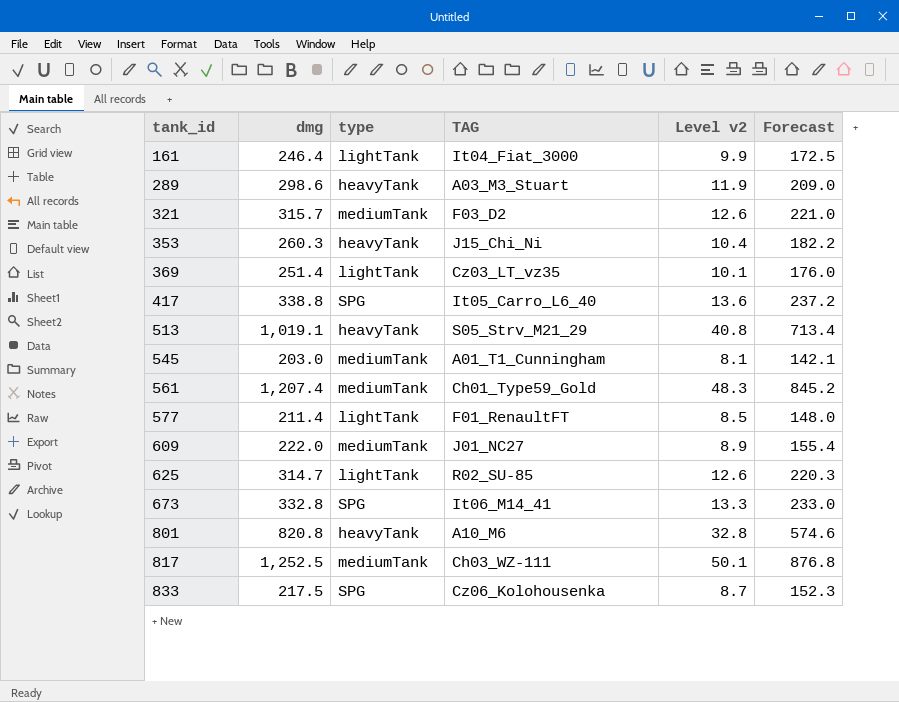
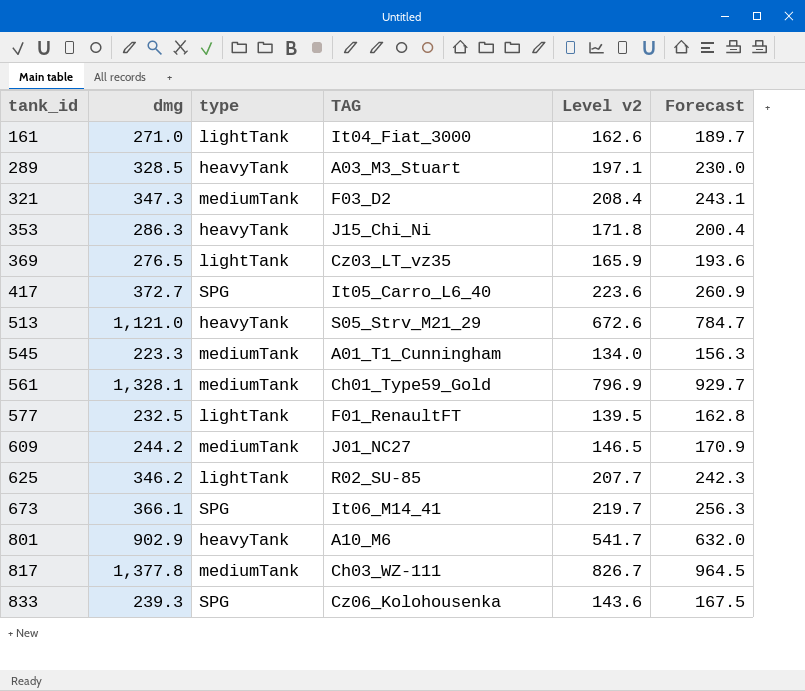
column Level v2 | formula: [dmg] * 0.04 -> [dmg] * 0.6
161 | dmg: 246.4 -> 271.0
161 | Forecast: 172.5 -> 189.7
289 | dmg: 298.6 -> 328.5
289 | Forecast: 209.0 -> 230.0
321 | dmg: 315.7 -> 347.3
321 | Forecast: 221.0 -> 243.1
353 | dmg: 260.3 -> 286.3
353 | Forecast: 182.2 -> 200.4
369 | dmg: 251.4 -> 276.5
369 | Forecast: 176.0 -> 193.6
417 | dmg: 338.8 -> 372.7
417 | Forecast: 237.2 -> 260.9
513 | dmg: 1,019.1 -> 1,121.0
513 | Forecast: 713.4 -> 784.7
545 | dmg: 203.0 -> 223.3
545 | Forecast: 142.1 -> 156.3
561 | dmg: 1,207.4 -> 1,328.1
561 | Forecast: 845.2 -> 929.7
577 | dmg: 211.4 -> 232.5
577 | Forecast: 148.0 -> 162.8
609 | dmg: 222.0 -> 244.2
609 | Forecast: 155.4 -> 170.9
625 | dmg: 314.7 -> 346.2
625 | Forecast: 220.3 -> 242.3
673 | dmg: 332.8 -> 366.1
673 | Forecast: 233.0 -> 256.3
801 | dmg: 820.8 -> 902.9
801 | Forecast: 574.6 -> 632.0
817 | dmg: 1,252.5 -> 1,377.8
817 | Forecast: 876.8 -> 964.5
833 | dmg: 217.5 -> 239.3
833 | Forecast: 152.3 -> 167.5

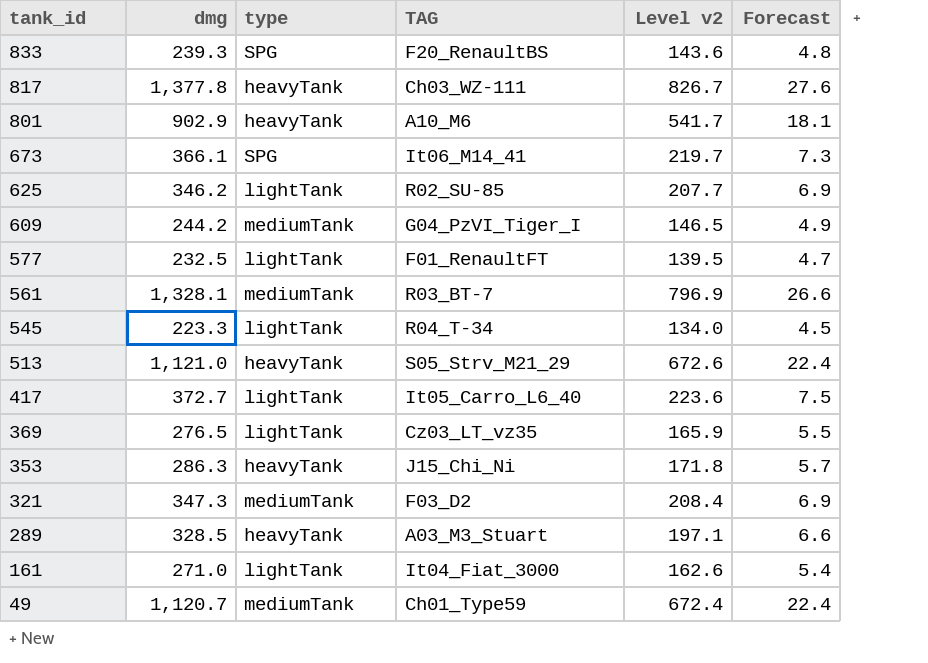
row order: tank_id ascending -> tank_id descending
column Forecast | formula: [dmg] * 0.7 -> [dmg] * 0.02
833 | TAG: Cz06_Kolohousenka -> F20_RenaultBS
817 | type: mediumTank -> heavyTank
609 | TAG: J01_NC27 -> G04_PzVI_Tiger_I
561 | TAG: Ch01_Type59_Gold -> R03_BT-7
545 | type: mediumTank -> lightTank
545 | TAG: A01_T1_Cunningham -> R04_T-34
417 | type: SPG -> lightTank
row 49: none -> 1,120.7 | mediumTank | Ch01_Type59 | 672.4 | 22.4

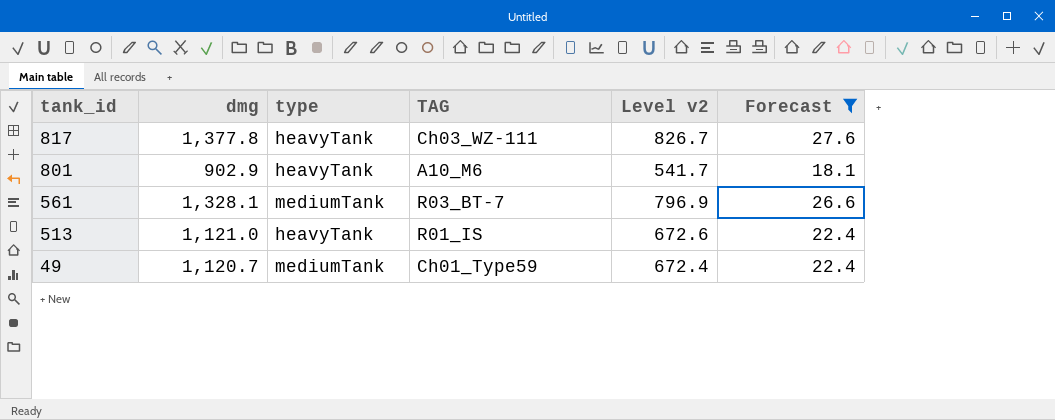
filter: none -> Forecast >= 18.1
513 | TAG: S05_Strv_M21_29 -> R01_IS

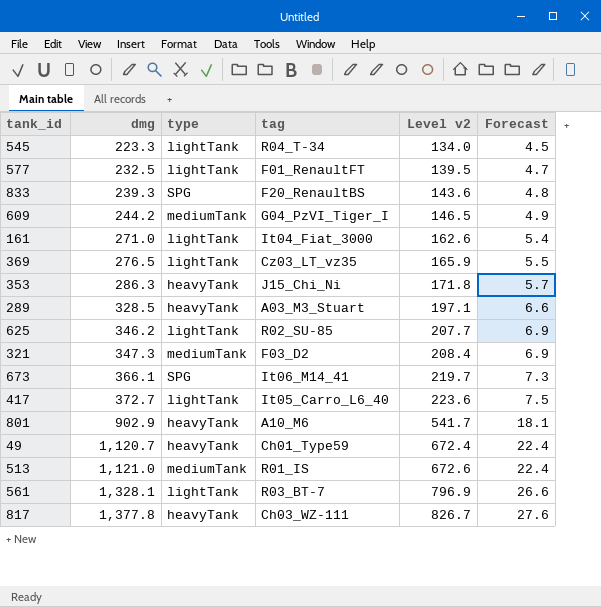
filter: Forecast >= 18.1 -> none
row order: tank_id descending -> dmg ascending
column name: TAG -> tag
49 | type: mediumTank -> heavyTank
513 | type: heavyTank -> mediumTank
561 | type: mediumTank -> lightTank

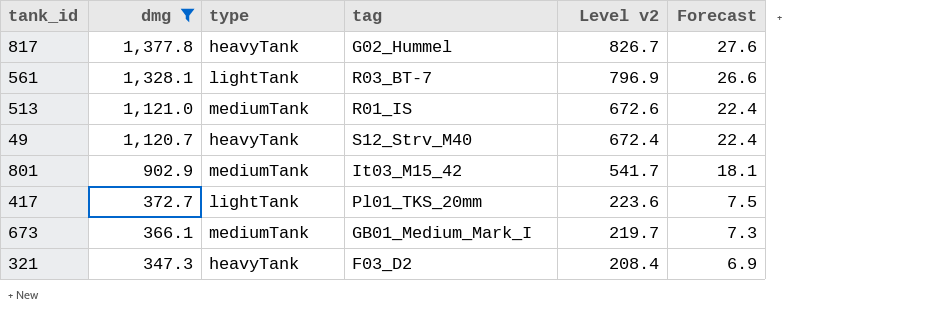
filter: none -> dmg >= 347.3
row order: dmg ascending -> dmg descending
817 | tag: Ch03_WZ-111 -> G02_Hummel
49 | tag: Ch01_Type59 -> S12_Strv_M40
801 | type: heavyTank -> mediumTank
801 | tag: A10_M6 -> It03_M15_42
417 | tag: It05_Carro_L6_40 -> Pl01_TKS_20mm
673 | type: SPG -> mediumTank
673 | tag: It06_M14_41 -> GB01_Medium_Mark_I
321 | type: mediumTank -> heavyTank

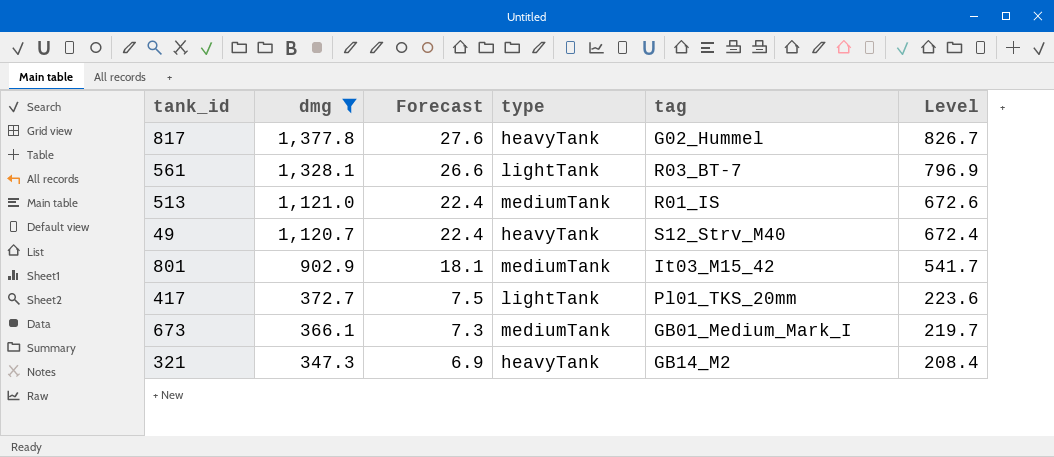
column Forecast | position: 6 -> 3
column name: Level v2 -> Level
321 | tag: F03_D2 -> GB14_M2

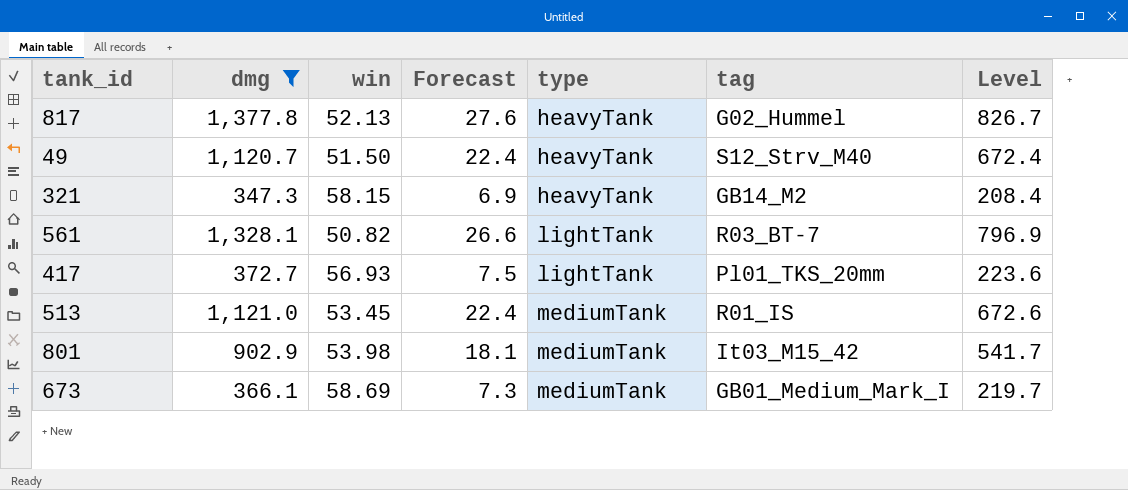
row order: dmg descending -> type ascending
column win | position: none -> 3

